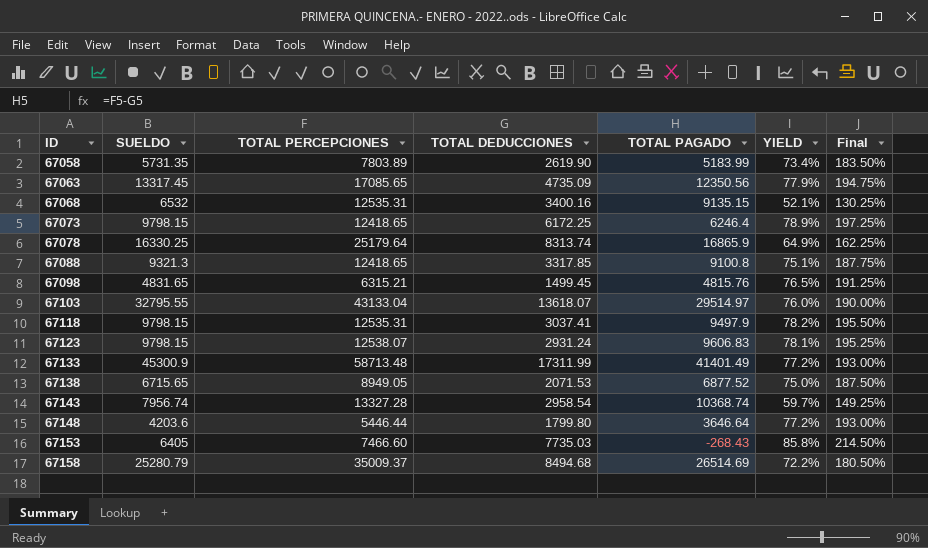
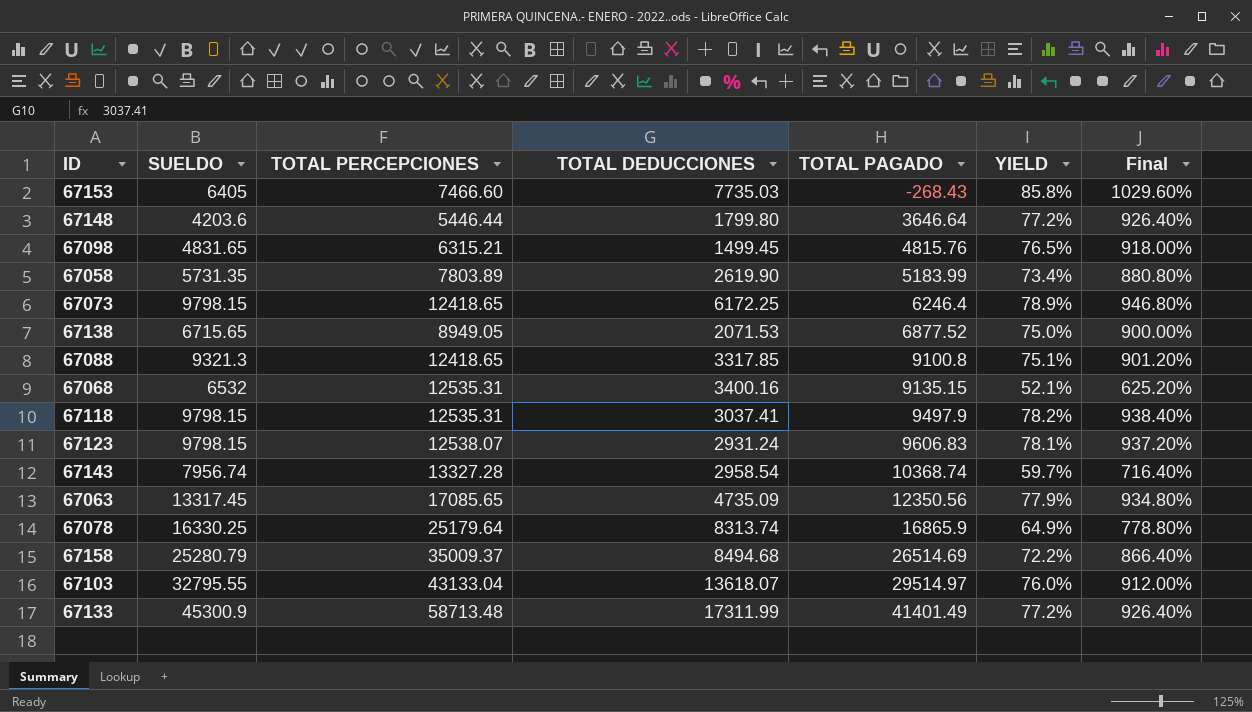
row order: ID ascending -> TOTAL PAGADO ascending
column Final | formula: [YIELD] * 2.5 -> [YIELD] * 12

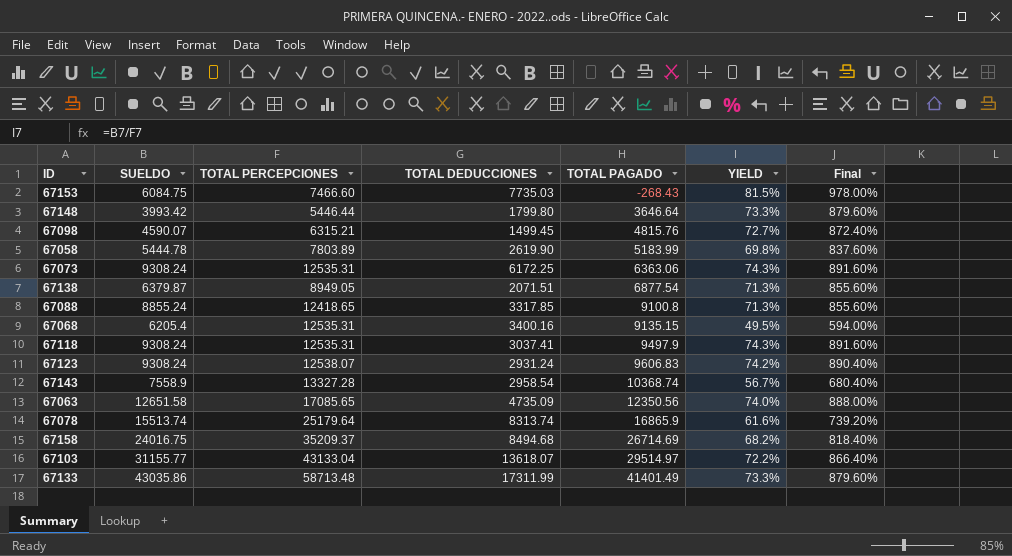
67153 | SUELDO: 6405 -> 6084.75
67153 | YIELD: 85.8% -> 81.5%
67153 | Final: 1029.60% -> 978.00%
67148 | SUELDO: 4203.6 -> 3993.42
67148 | YIELD: 77.2% -> 73.3%
67148 | Final: 926.40% -> 879.60%
67098 | SUELDO: 4831.65 -> 4590.07
67098 | YIELD: 76.5% -> 72.7%
67098 | Final: 918.00% -> 872.40%
67058 | SUELDO: 5731.35 -> 5444.78
67058 | YIELD: 73.4% -> 69.8%
67058 | Final: 880.80% -> 837.60%
67073 | SUELDO: 9798.15 -> 9308.24
67073 | TOTAL PERCEPCIONES: 12418.65 -> 12535.31
67073 | TOTAL PAGADO: 6246.4 -> 6363.06
67073 | YIELD: 78.9% -> 74.3%
67073 | Final: 946.80% -> 891.60%
67138 | SUELDO: 6715.65 -> 6379.87
67138 | TOTAL DEDUCCIONES: 2071.53 -> 2071.51
67138 | TOTAL PAGADO: 6877.52 -> 6877.54
67138 | YIELD: 75.0% -> 71.3%
67138 | Final: 900.00% -> 855.60%
67088 | SUELDO: 9321.3 -> 8855.24
67088 | YIELD: 75.1% -> 71.3%
67088 | Final: 901.20% -> 855.60%
67068 | SUELDO: 6532 -> 6205.4
67068 | YIELD: 52.1% -> 49.5%
67068 | Final: 625.20% -> 594.00%
67118 | SUELDO: 9798.15 -> 9308.24
67118 | YIELD: 78.2% -> 74.3%
67118 | Final: 938.40% -> 891.60%
67123 | SUELDO: 9798.15 -> 9308.24
67123 | YIELD: 78.1% -> 74.2%
67123 | Final: 937.20% -> 890.40%
67143 | SUELDO: 7956.74 -> 7558.9
67143 | YIELD: 59.7% -> 56.7%
67143 | Final: 716.40% -> 680.40%
67063 | SUELDO: 13317.45 -> 12651.58
67063 | YIELD: 77.9% -> 74.0%
67063 | Final: 934.80% -> 888.00%
67078 | SUELDO: 16330.25 -> 15513.74
67078 | YIELD: 64.9% -> 61.6%
67078 | Final: 778.80% -> 739.20%
67158 | SUELDO: 25280.79 -> 24016.75
67158 | TOTAL PERCEPCIONES: 35009.37 -> 35209.37
67158 | TOTAL PAGADO: 26514.69 -> 26714.69
67158 | YIELD: 72.2% -> 68.2%
67158 | Final: 866.40% -> 818.40%
67103 | SUELDO: 32795.55 -> 31155.77
67103 | YIELD: 76.0% -> 72.2%
67103 | Final: 912.00% -> 866.40%
67133 | SUELDO: 45300.9 -> 43035.86
67133 | YIELD: 77.2% -> 73.3%
67133 | Final: 926.40% -> 879.60%

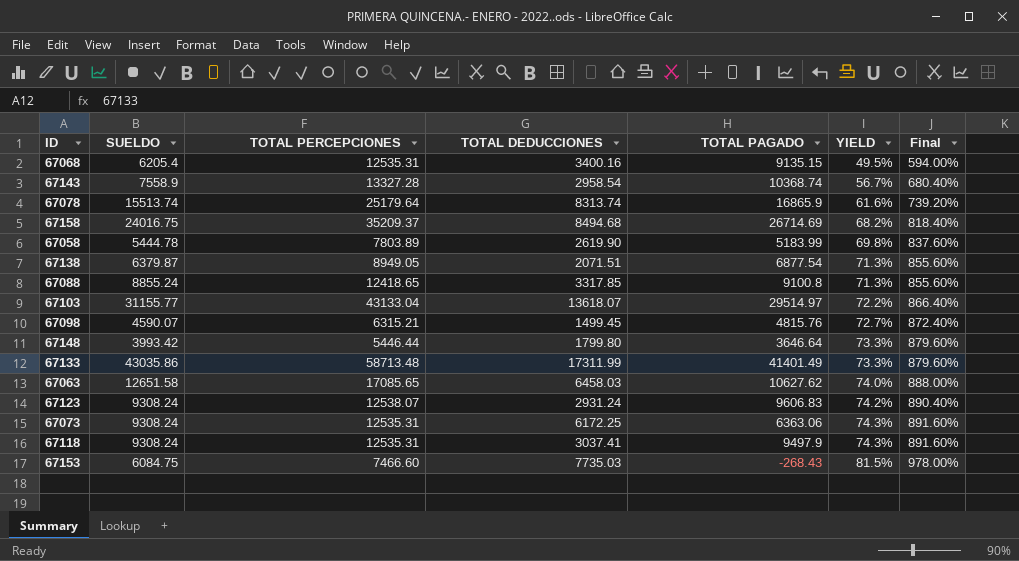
row order: TOTAL PAGADO ascending -> YIELD ascending
67063 | TOTAL DEDUCCIONES: 4735.09 -> 6458.03
67063 | TOTAL PAGADO: 12350.56 -> 10627.62

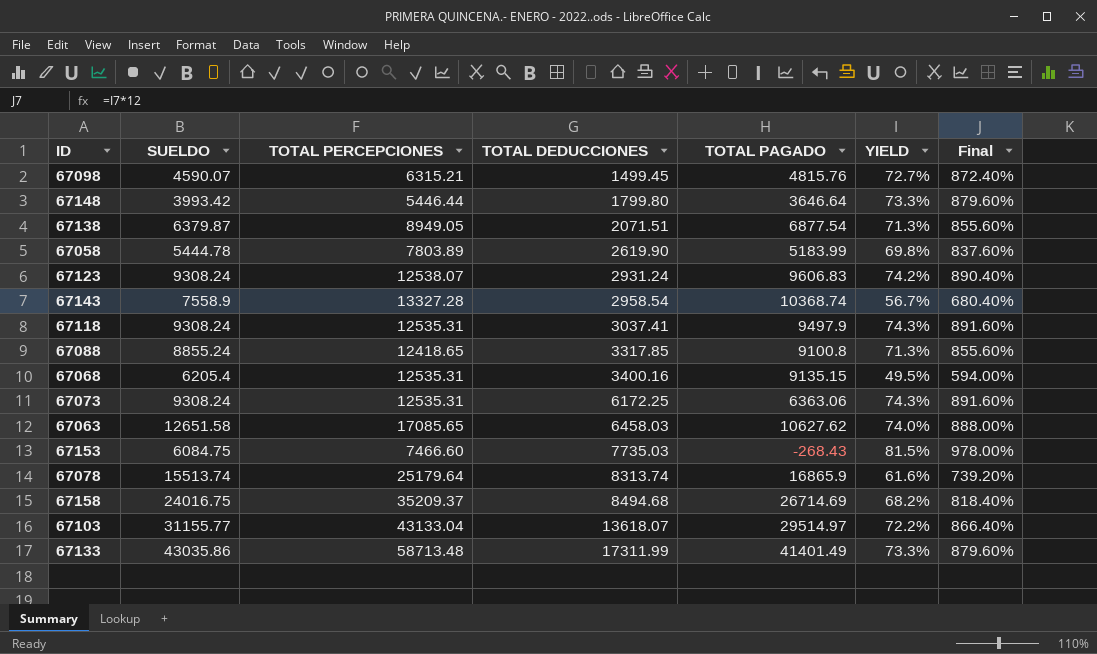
row order: YIELD ascending -> TOTAL DEDUCCIONES ascending

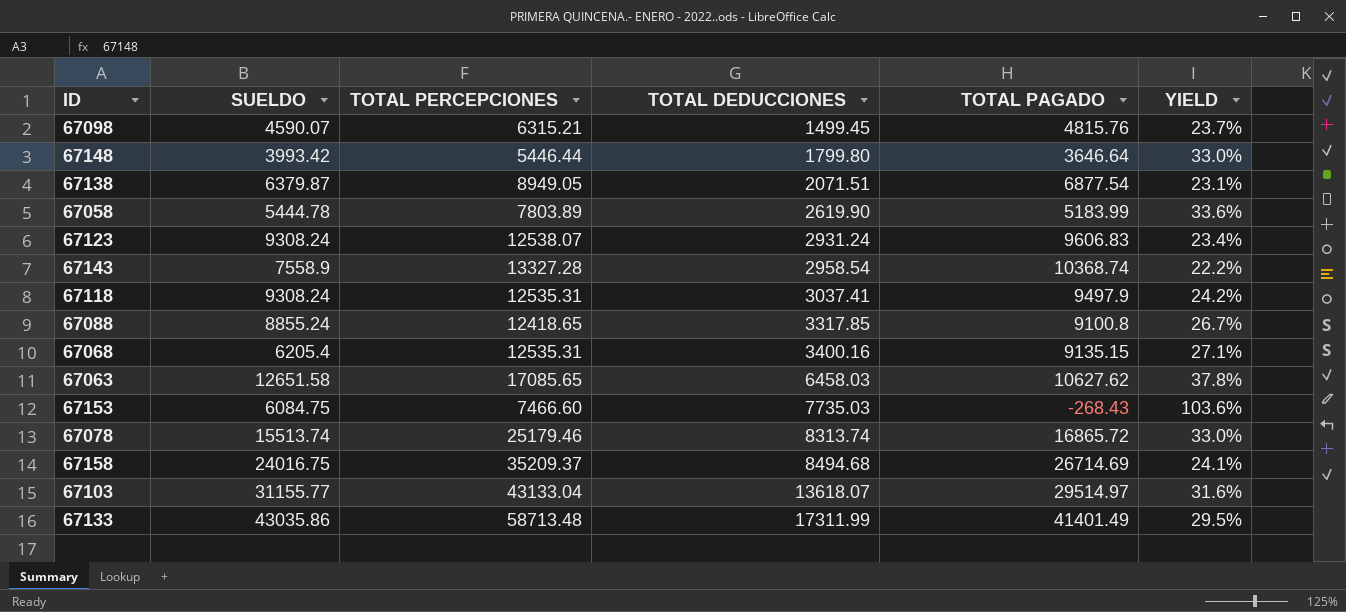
column Final | formula: [YIELD] * 12 -> none
column YIELD | formula: [SUELDO] / [TOTAL PERCEPCIONES] -> [TOTAL DEDUCCIONES] / [TOTAL PERCEPCIONES]
row 67073: 9308.24 | 12535.31 | 6172.25 | 6363.06 | 74.3% | 891.60% -> none
67078 | TOTAL PERCEPCIONES: 25179.64 -> 25179.46
67078 | TOTAL PAGADO: 16865.9 -> 16865.72

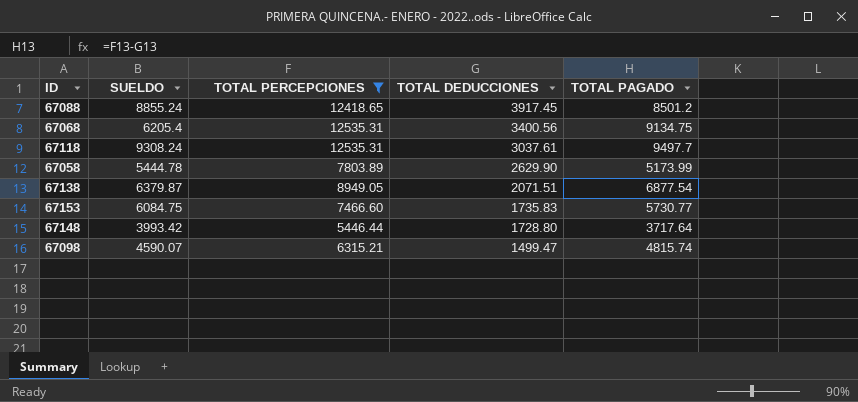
filter: none -> TOTAL PERCEPCIONES <= 12535.31
row order: TOTAL DEDUCCIONES ascending -> TOTAL DEDUCCIONES descending
column YIELD | formula: [TOTAL DEDUCCIONES] / [TOTAL PERCEPCIONES] -> none
67088 | TOTAL DEDUCCIONES: 3317.85 -> 3917.45
67088 | TOTAL PAGADO: 9100.8 -> 8501.2
67068 | TOTAL DEDUCCIONES: 3400.16 -> 3400.56
67068 | TOTAL PAGADO: 9135.15 -> 9134.75
67118 | TOTAL DEDUCCIONES: 3037.41 -> 3037.61
67118 | TOTAL PAGADO: 9497.9 -> 9497.7
67058 | TOTAL DEDUCCIONES: 2619.90 -> 2629.90
67058 | TOTAL PAGADO: 5183.99 -> 5173.99
67153 | TOTAL DEDUCCIONES: 7735.03 -> 1735.83
67153 | TOTAL PAGADO: -268.43 -> 5730.77
67148 | TOTAL DEDUCCIONES: 1799.80 -> 1728.80
67148 | TOTAL PAGADO: 3646.64 -> 3717.64
67098 | TOTAL DEDUCCIONES: 1499.45 -> 1499.47
67098 | TOTAL PAGADO: 4815.76 -> 4815.74

